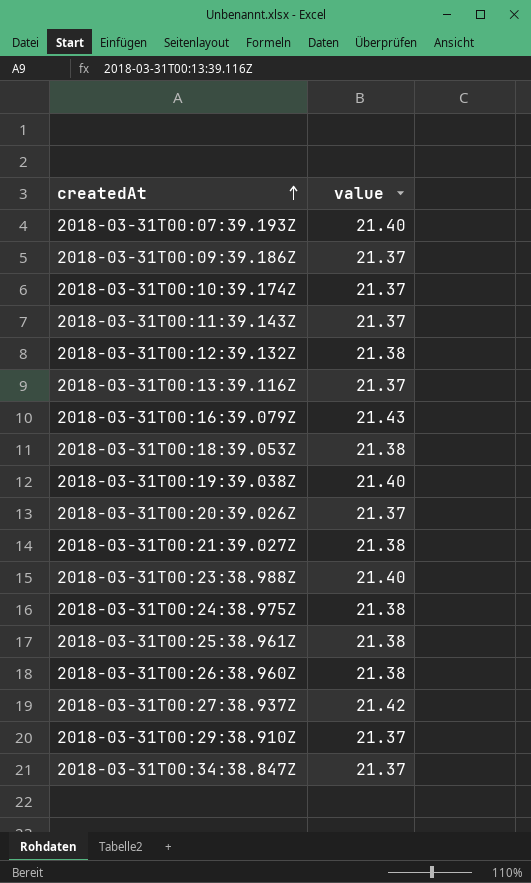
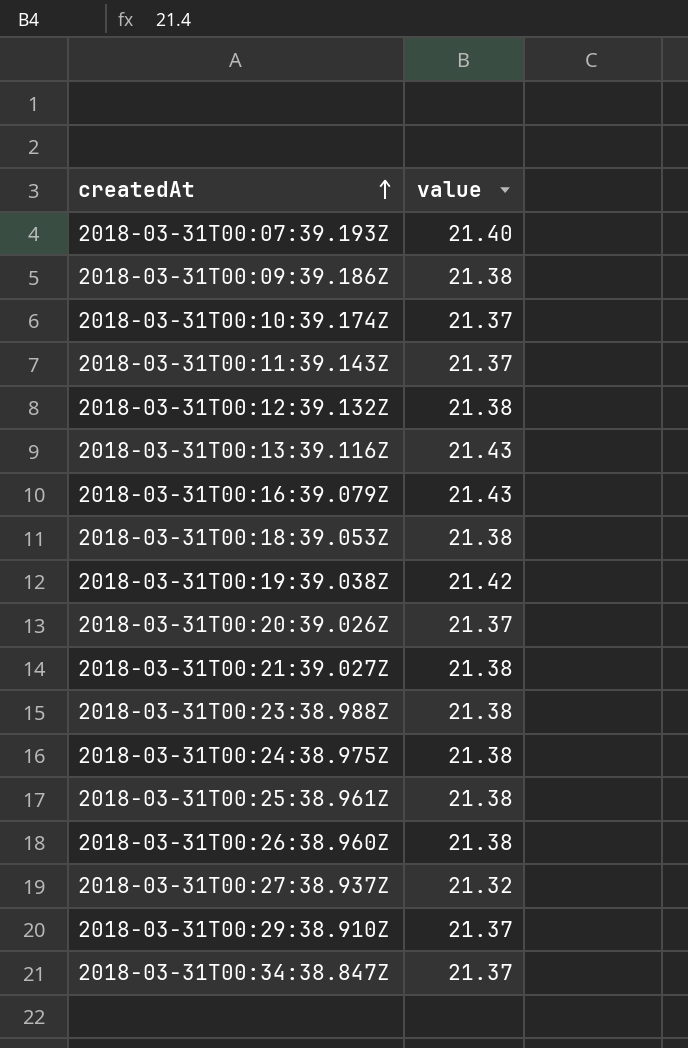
2018-03-31T00:09:39.186Z | value: 21.37 -> 21.38
2018-03-31T00:13:39.116Z | value: 21.37 -> 21.43
2018-03-31T00:19:39.038Z | value: 21.40 -> 21.42
2018-03-31T00:23:38.988Z | value: 21.40 -> 21.38
2018-03-31T00:27:38.937Z | value: 21.42 -> 21.32

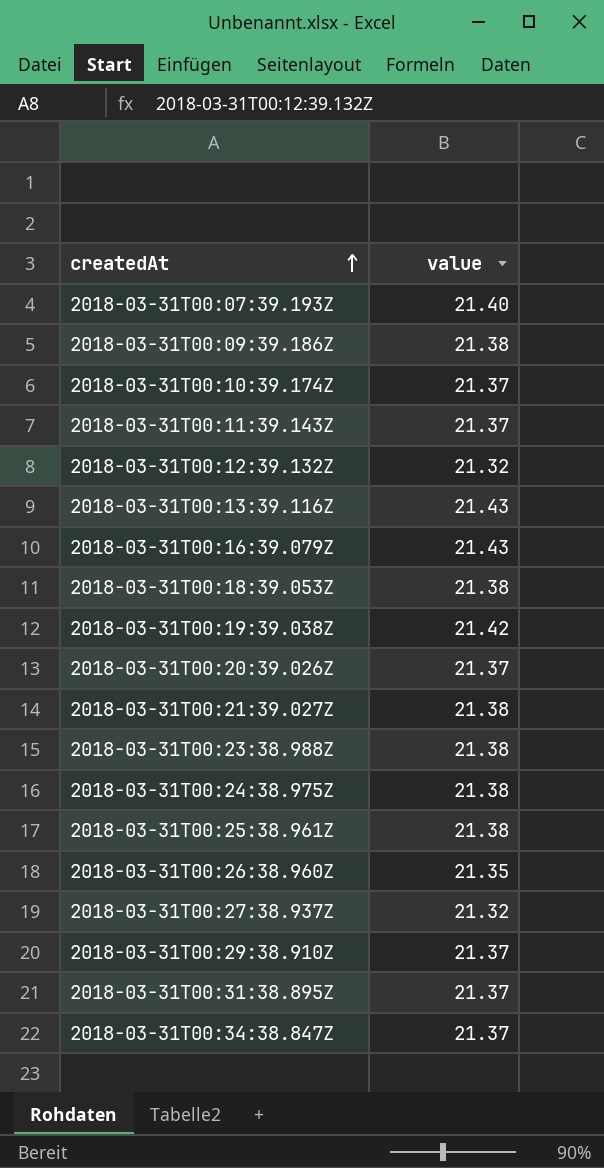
2018-03-31T00:12:39.132Z | value: 21.38 -> 21.32
2018-03-31T00:26:38.960Z | value: 21.38 -> 21.35
row 2018-03-31T00:31:38.895Z: none -> 21.37

